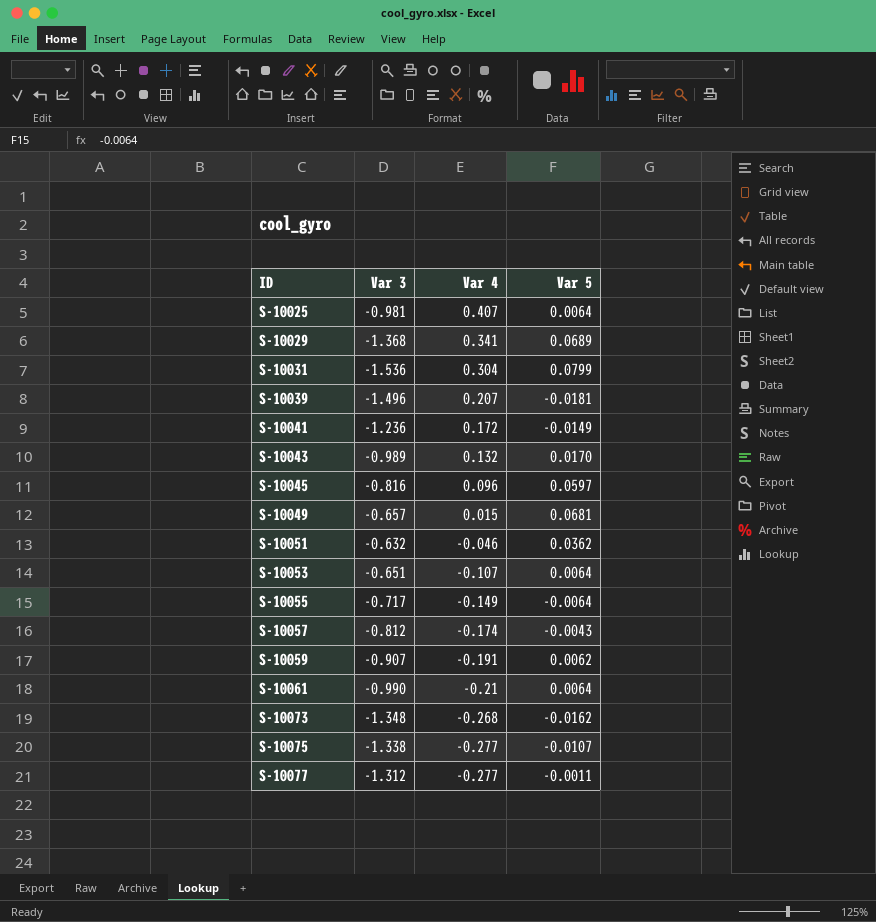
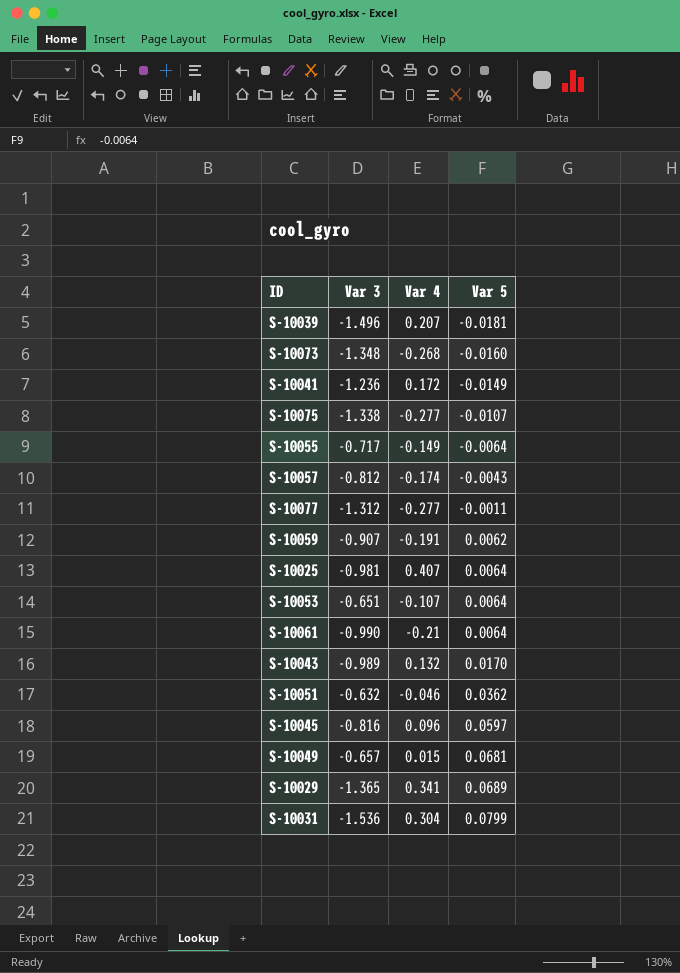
row order: ID ascending -> Var 5 ascending
S-10073 | Var 5: -0.0162 -> -0.0160
S-10029 | Var 3: -1.368 -> -1.365

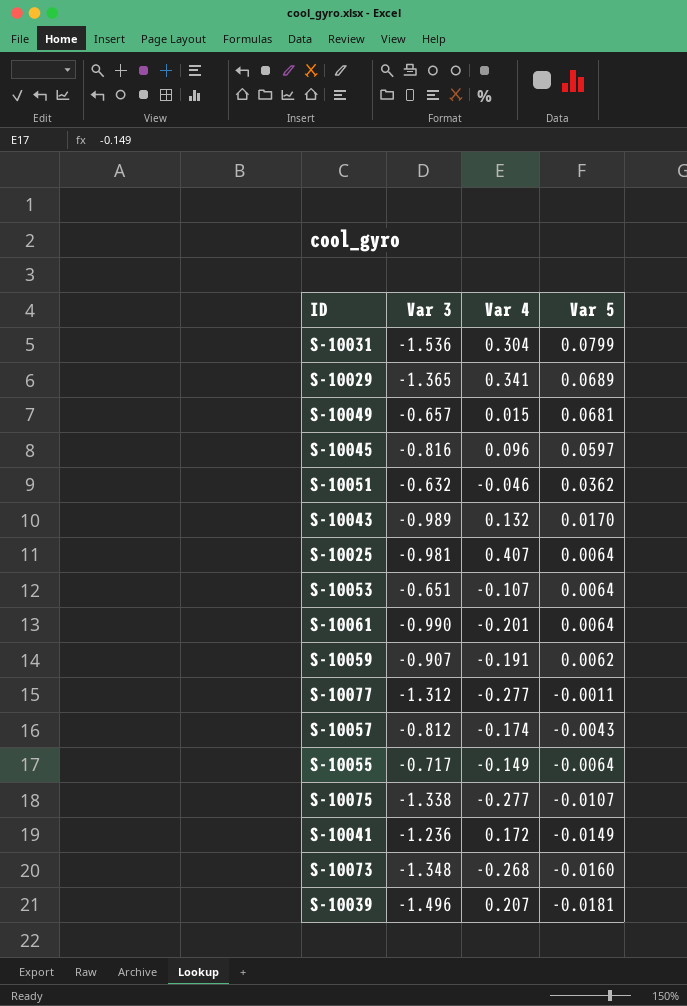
row order: Var 5 ascending -> Var 5 descending
S-10061 | Var 4: -0.21 -> -0.201

